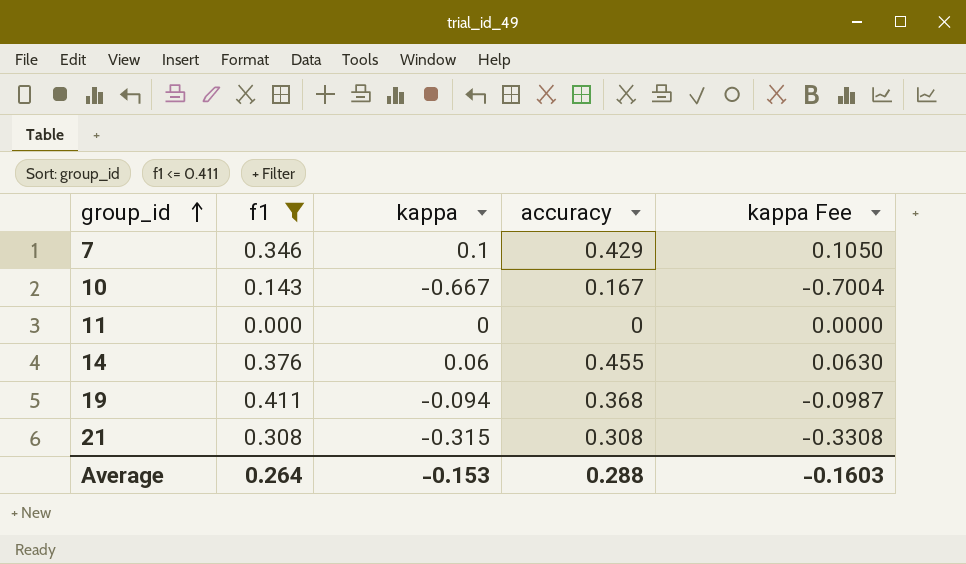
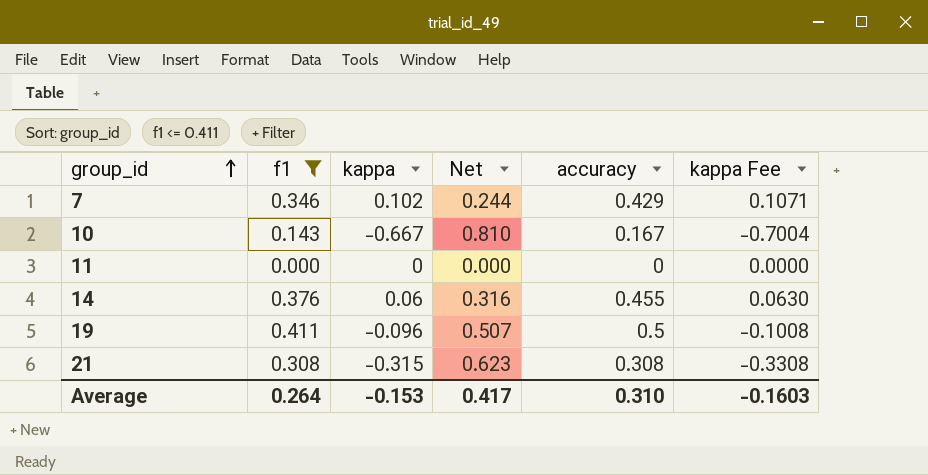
column Net | formula: none -> [f1] - [kappa]
7 | kappa: 0.1 -> 0.102
7 | kappa Fee: 0.1050 -> 0.1071
19 | kappa: -0.094 -> -0.096
19 | accuracy: 0.368 -> 0.5
19 | kappa Fee: -0.0987 -> -0.1008
Average | accuracy: 0.288 -> 0.310

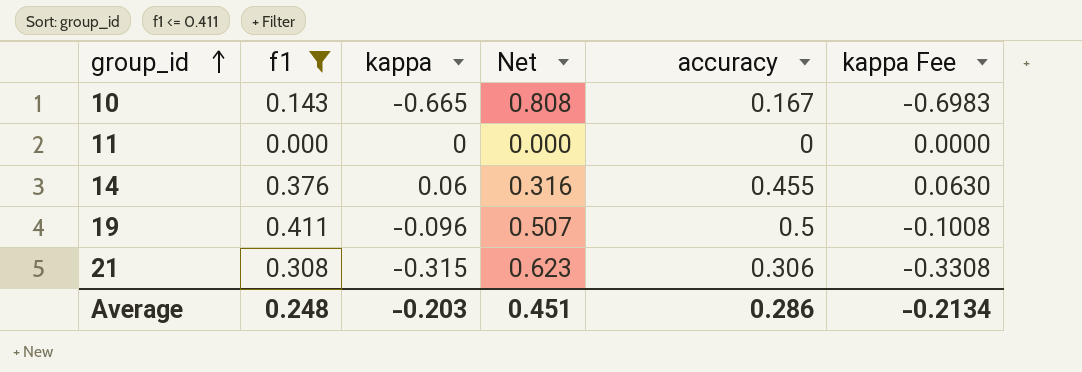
row 7: 0.346 | 0.102 | 0.244 | 0.429 | 0.1071 -> none
10 | kappa: -0.667 -> -0.665
10 | Net: 0.810 -> 0.808
10 | kappa Fee: -0.7004 -> -0.6983
21 | accuracy: 0.308 -> 0.306
Average | f1: 0.264 -> 0.248
Average | kappa: -0.153 -> -0.203
Average | Net: 0.417 -> 0.451
Average | accuracy: 0.310 -> 0.286
Average | kappa Fee: -0.1603 -> -0.2134

